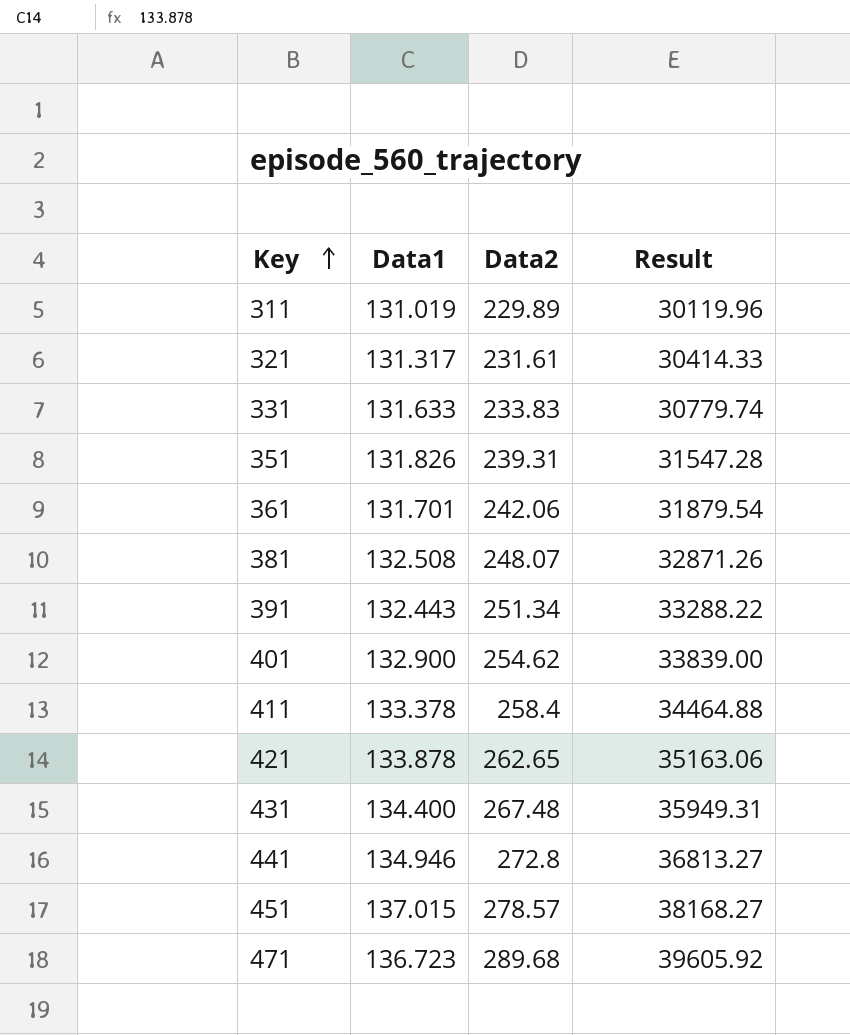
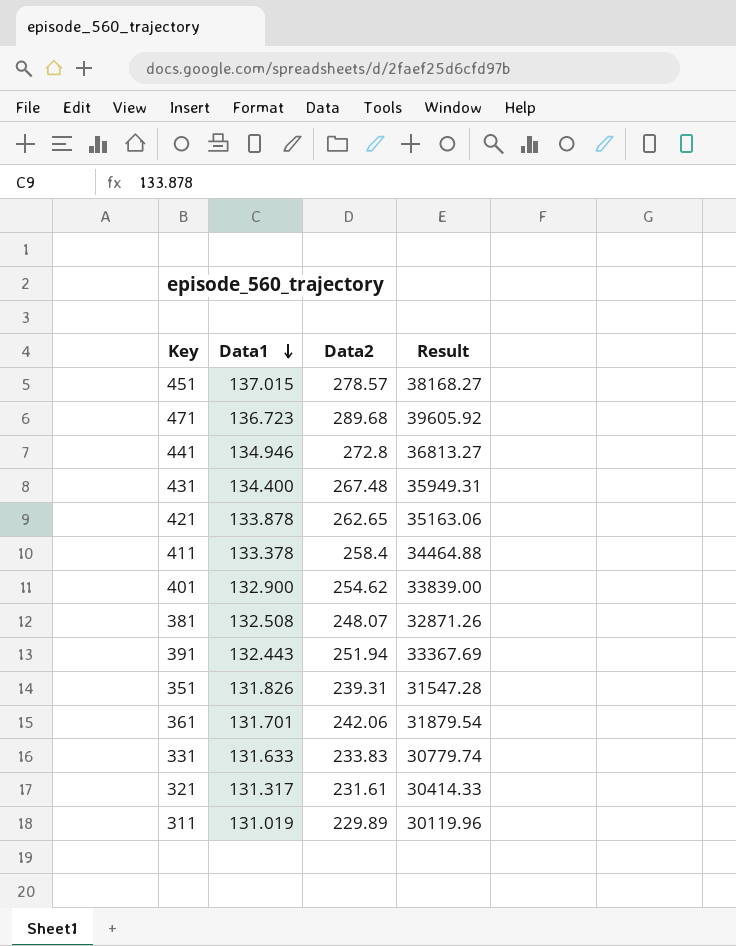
row order: Key ascending -> Data1 descending
391 | Data2: 251.34 -> 251.94
391 | Result: 33288.22 -> 33367.69

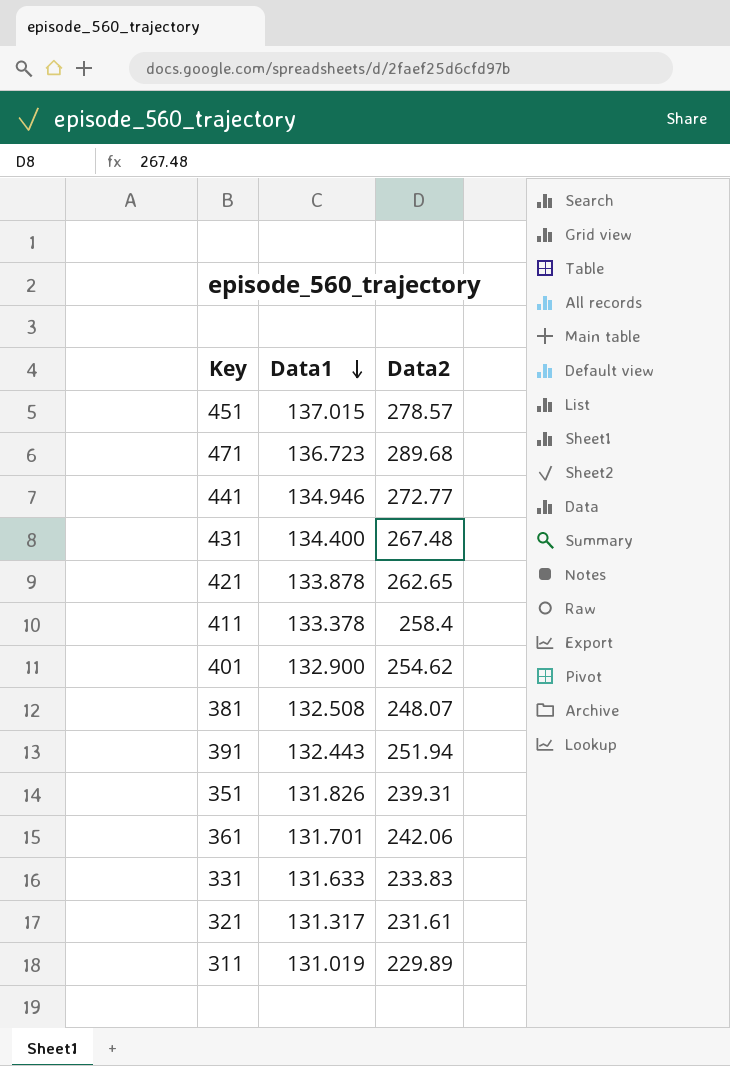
column Result | formula: [Data1] * [Data2] -> none
441 | Data2: 272.8 -> 272.77

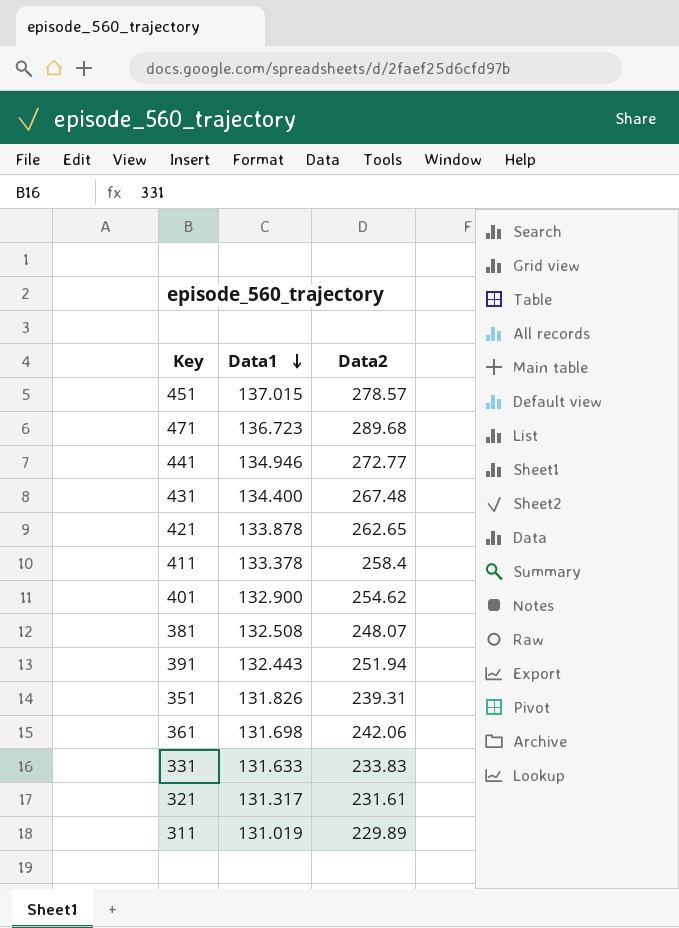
361 | Data1: 131.701 -> 131.698

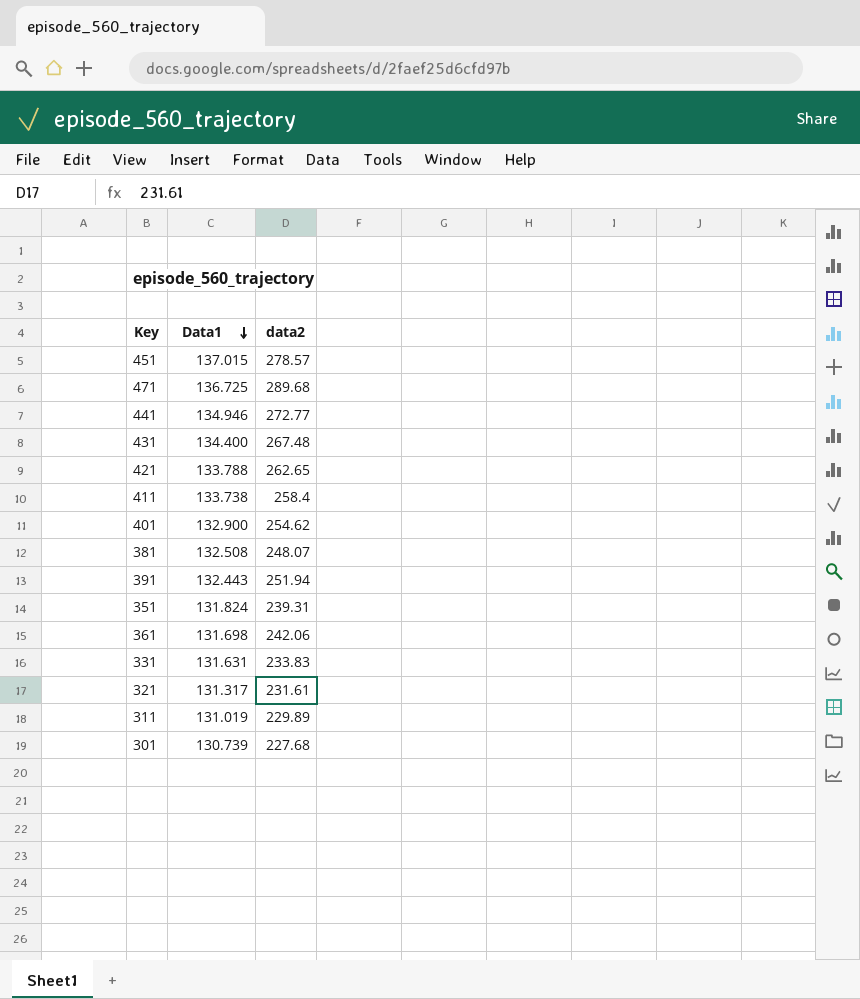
column name: Data2 -> data2
471 | Data1: 136.723 -> 136.725
421 | Data1: 133.878 -> 133.788
411 | Data1: 133.378 -> 133.738
351 | Data1: 131.826 -> 131.824
331 | Data1: 131.633 -> 131.631
row 301: none -> 130.739 | 227.68

